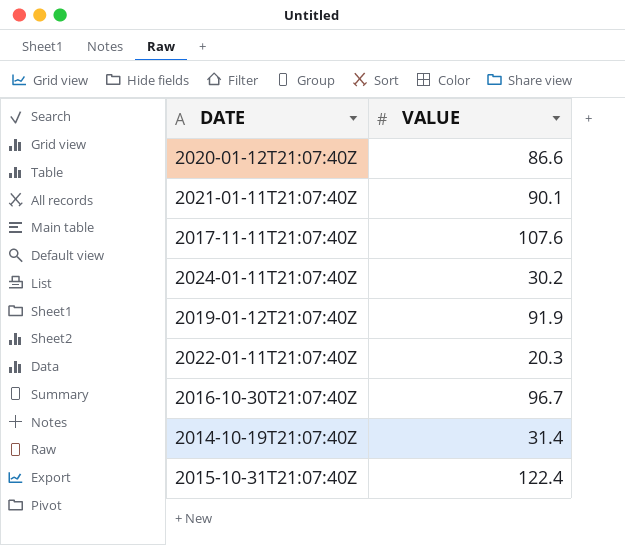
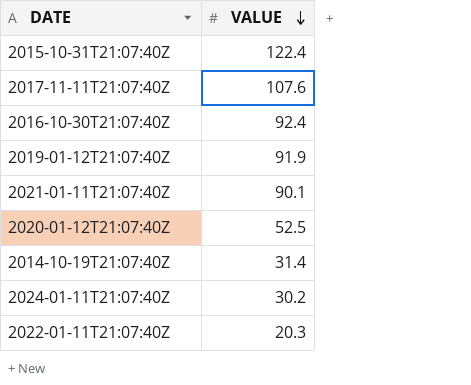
row order: none -> VALUE descending
2016-10-30T21:07:40Z | VALUE: 96.7 -> 92.4
2020-01-12T21:07:40Z | VALUE: 86.6 -> 52.5

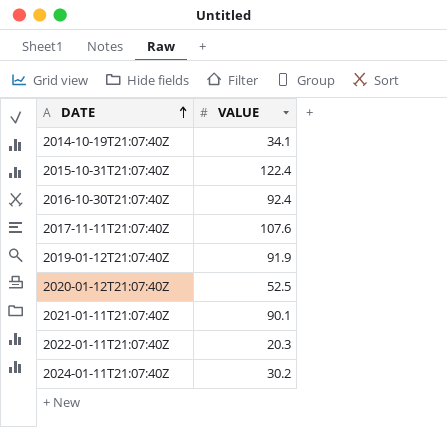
row order: VALUE descending -> DATE ascending
2014-10-19T21:07:40Z | VALUE: 31.4 -> 34.1

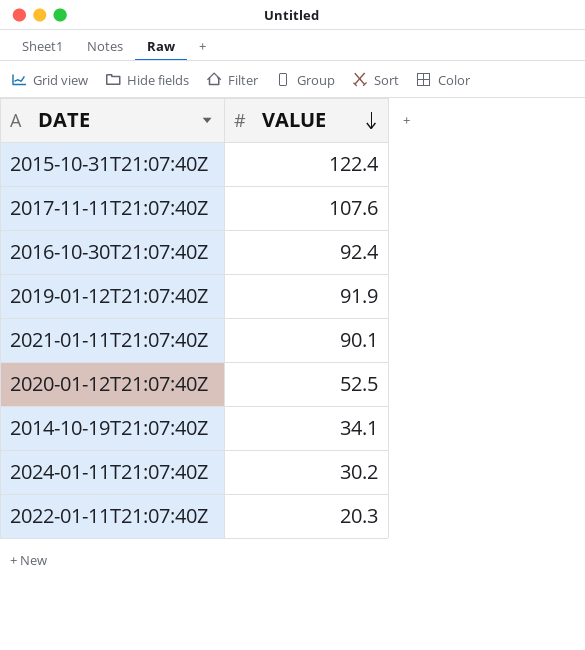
row order: DATE ascending -> VALUE descending

